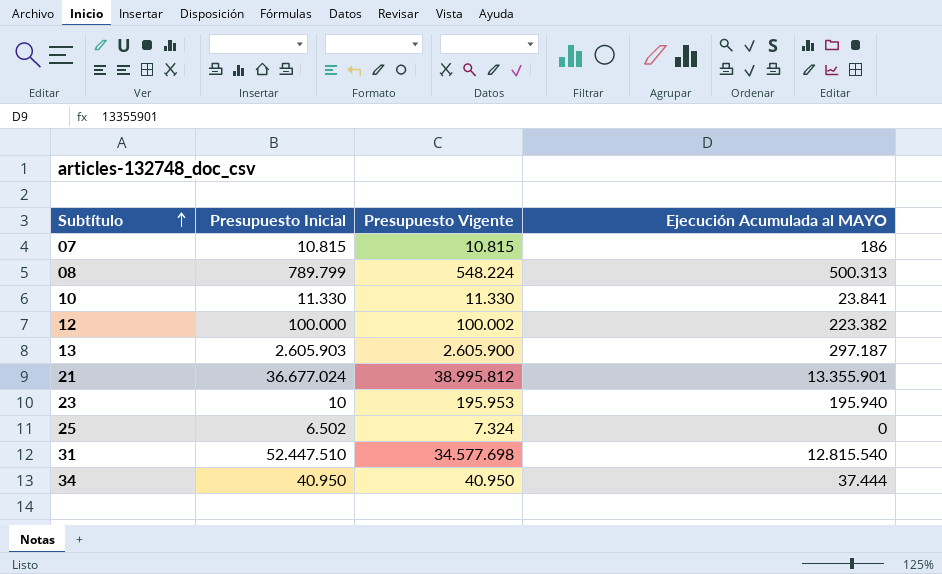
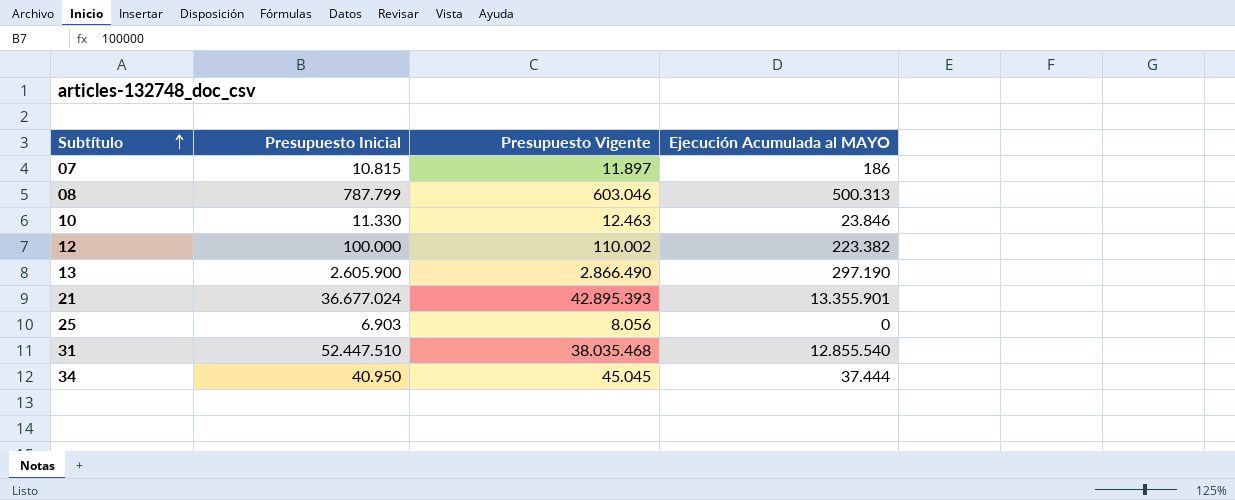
row 23: 10 | 195.953 | 195.940 -> none
07 | Presupuesto Vigente: 10.815 -> 11.897
08 | Presupuesto Inicial: 789.799 -> 787.799
08 | Presupuesto Vigente: 548.224 -> 603.046
10 | Presupuesto Vigente: 11.330 -> 12.463
10 | Ejecución Acumulada al MAYO: 23.841 -> 23.846
12 | Presupuesto Vigente: 100.002 -> 110.002
13 | Presupuesto Inicial: 2.605.903 -> 2.605.900
13 | Presupuesto Vigente: 2.605.900 -> 2.866.490
13 | Ejecución Acumulada al MAYO: 297.187 -> 297.190
21 | Presupuesto Vigente: 38.995.812 -> 42.895.393
25 | Presupuesto Inicial: 6.502 -> 6.903
25 | Presupuesto Vigente: 7.324 -> 8.056
31 | Presupuesto Vigente: 34.577.698 -> 38.035.468
31 | Ejecución Acumulada al MAYO: 12.815.540 -> 12.855.540
34 | Presupuesto Vigente: 40.950 -> 45.045

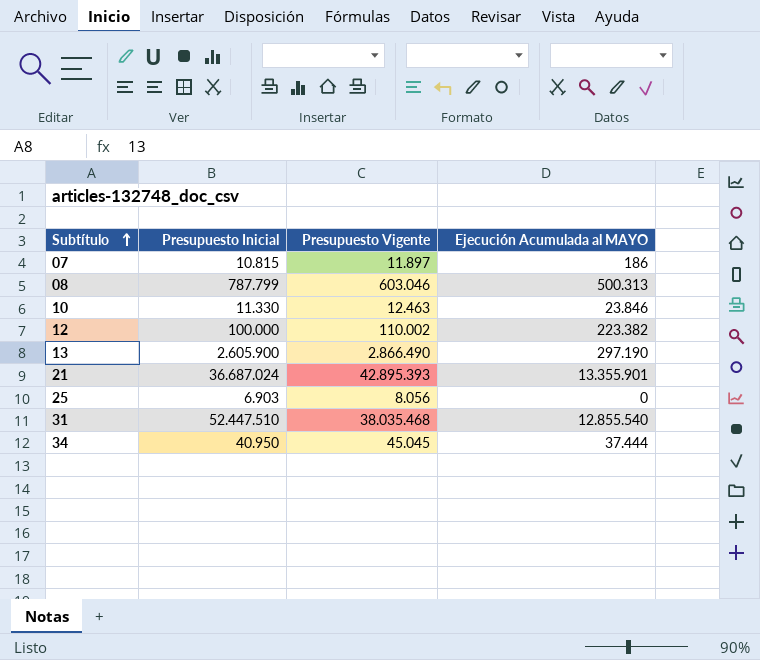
21 | Presupuesto Inicial: 36.677.024 -> 36.687.024

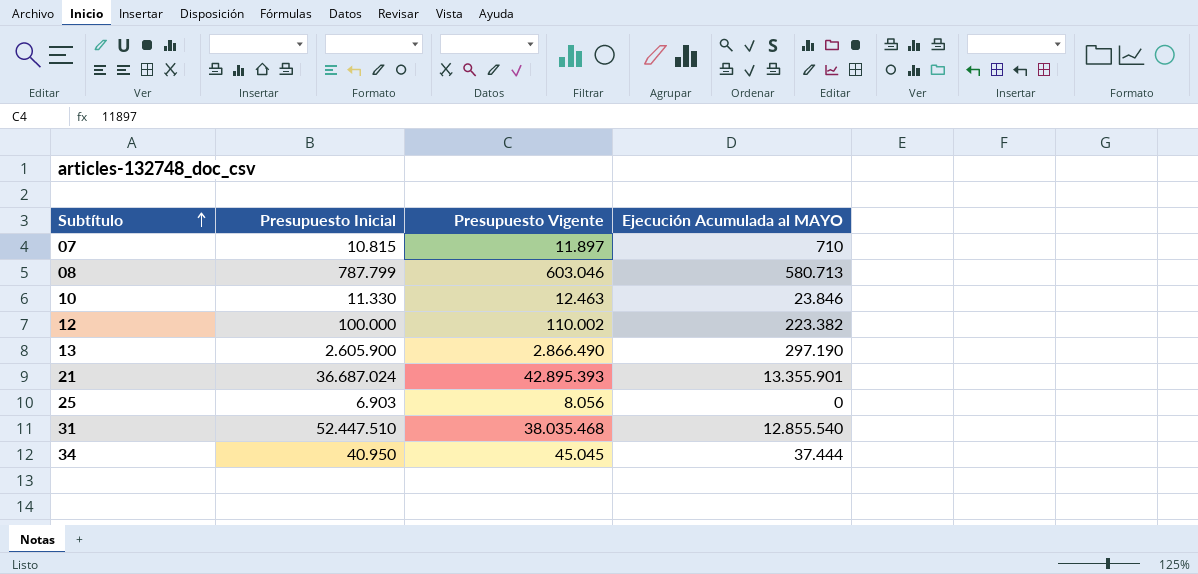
07 | Ejecución Acumulada al MAYO: 186 -> 710
08 | Ejecución Acumulada al MAYO: 500.313 -> 580.713

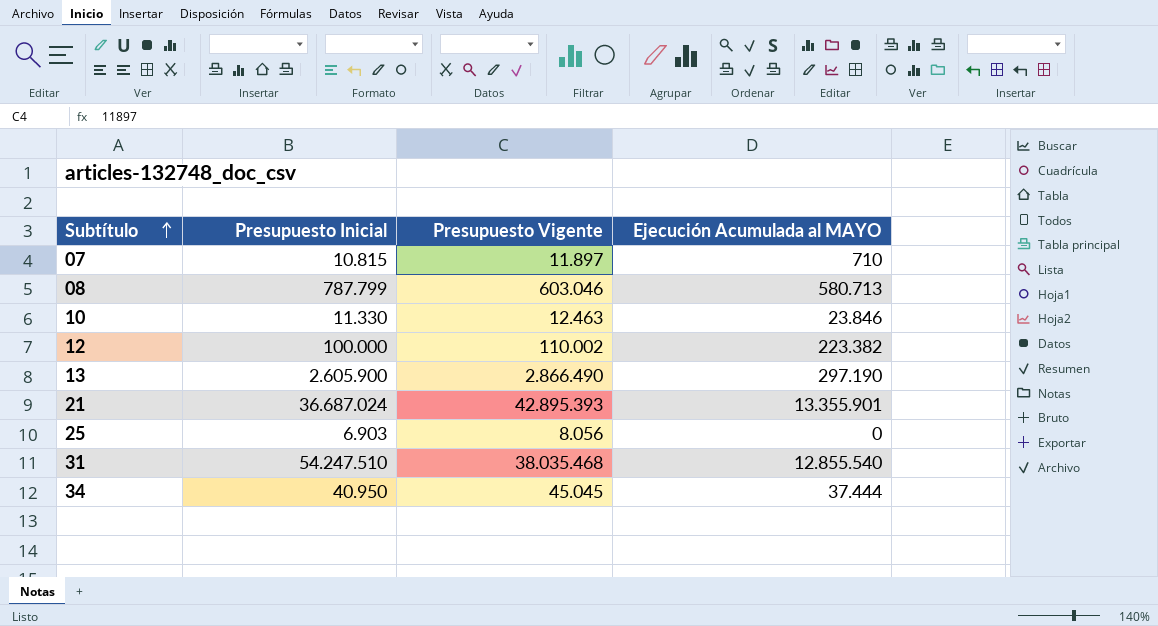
31 | Presupuesto Inicial: 52.447.510 -> 54.247.510

